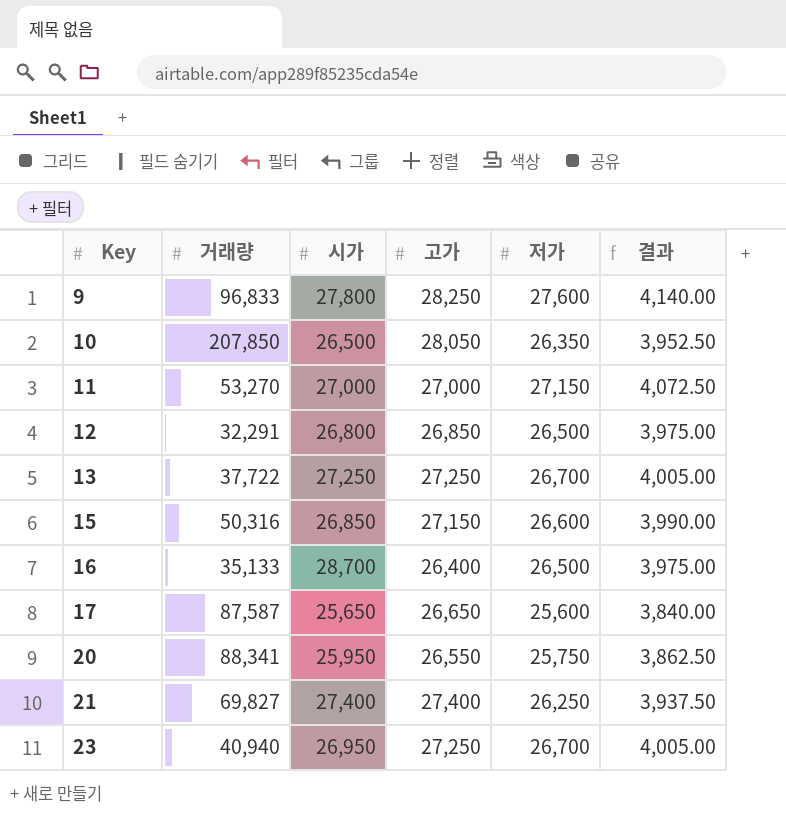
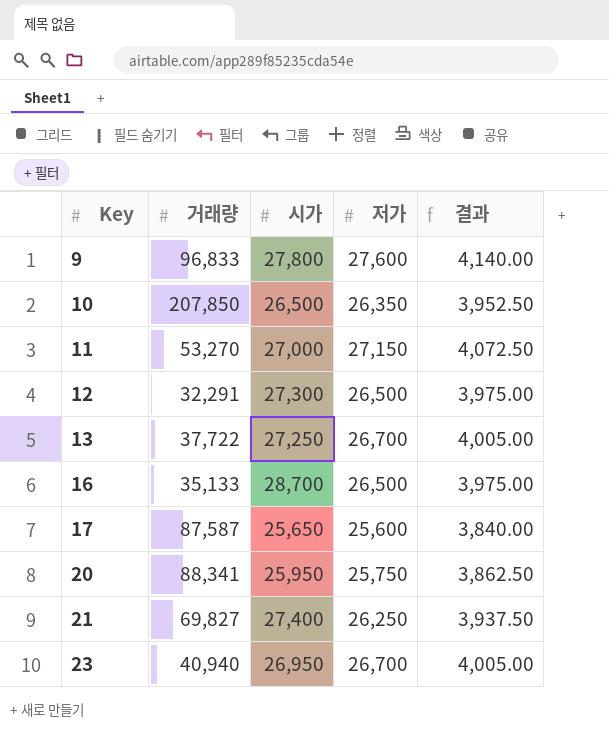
column 고가 | position: 4 -> none
row 15: 50,316 | 26,850 | 27,150 | 26,600 | 3,990.00 -> none
12 | 시가: 26,800 -> 27,300

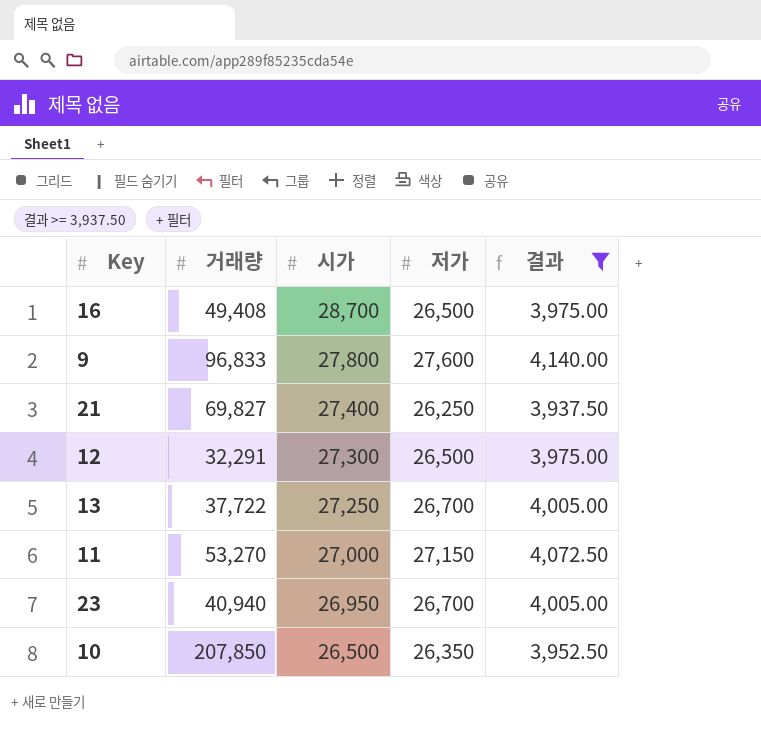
filter: none -> 결과 >= 3,937.50
row order: Key ascending -> 시가 descending
16 | 거래량: 35,133 -> 49,408

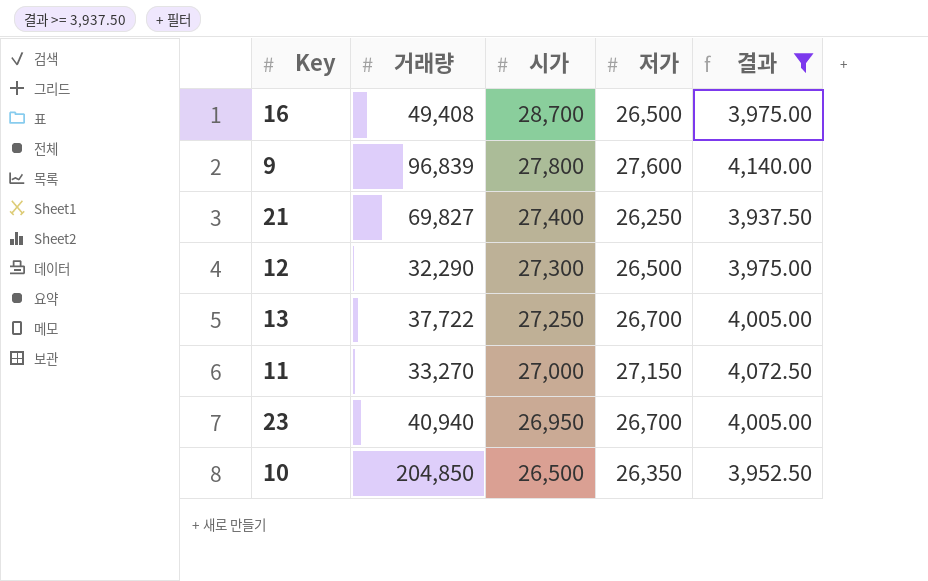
9 | 거래량: 96,833 -> 96,839
12 | 거래량: 32,291 -> 32,290
11 | 거래량: 53,270 -> 33,270
10 | 거래량: 207,850 -> 204,850

